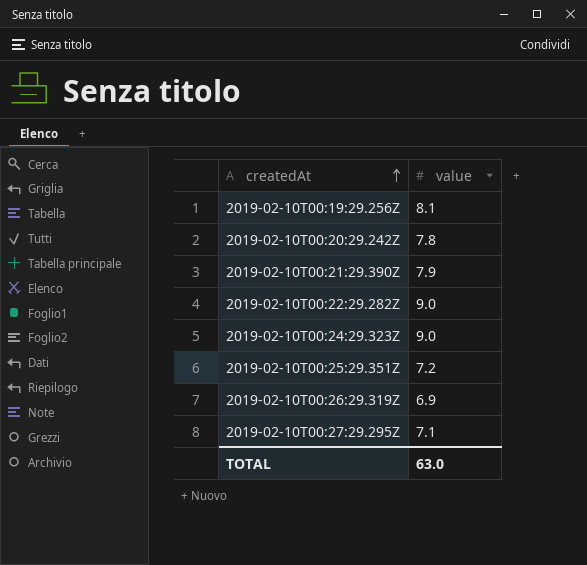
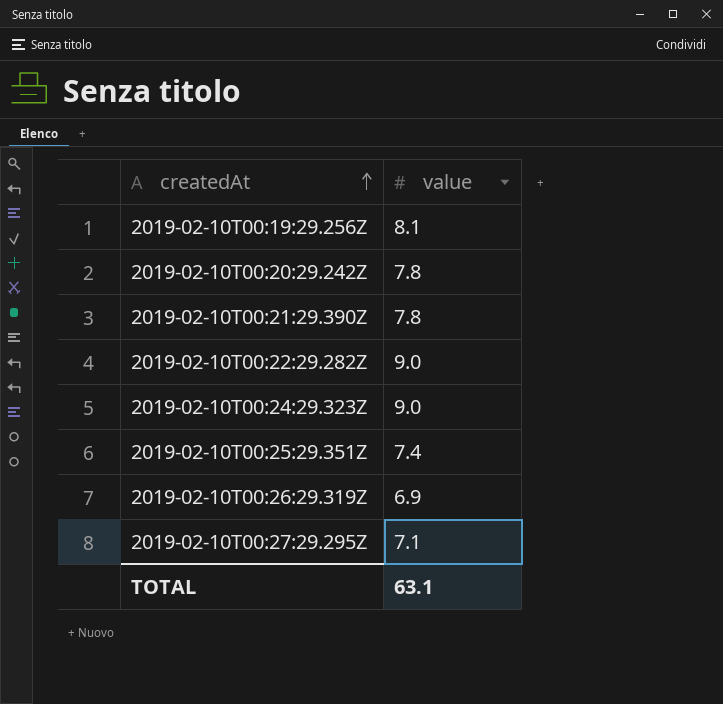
2019-02-10T00:21:29.390Z | value: 7.9 -> 7.8
2019-02-10T00:25:29.351Z | value: 7.2 -> 7.4
TOTAL | value: 63.0 -> 63.1

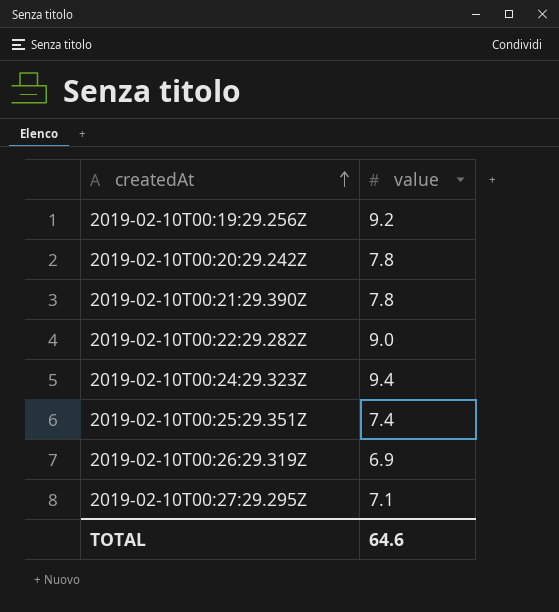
2019-02-10T00:19:29.256Z | value: 8.1 -> 9.2
2019-02-10T00:24:29.323Z | value: 9.0 -> 9.4
TOTAL | value: 63.1 -> 64.6

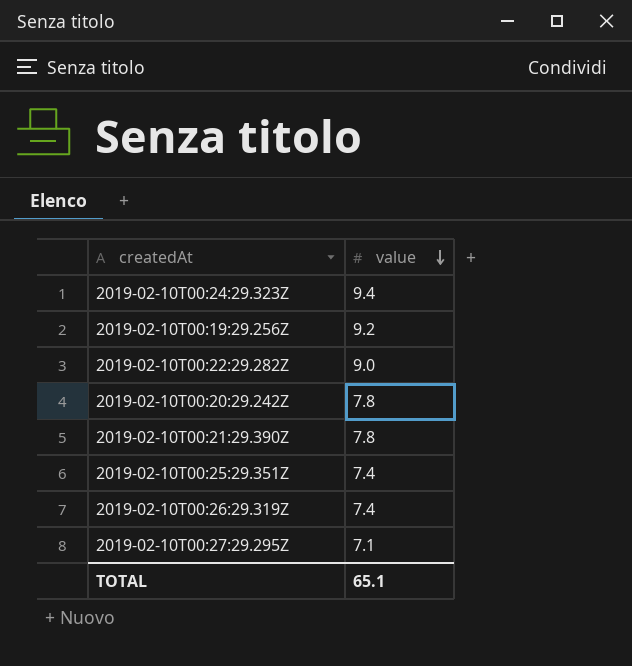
row order: createdAt ascending -> value descending
2019-02-10T00:26:29.319Z | value: 6.9 -> 7.4
TOTAL | value: 64.6 -> 65.1

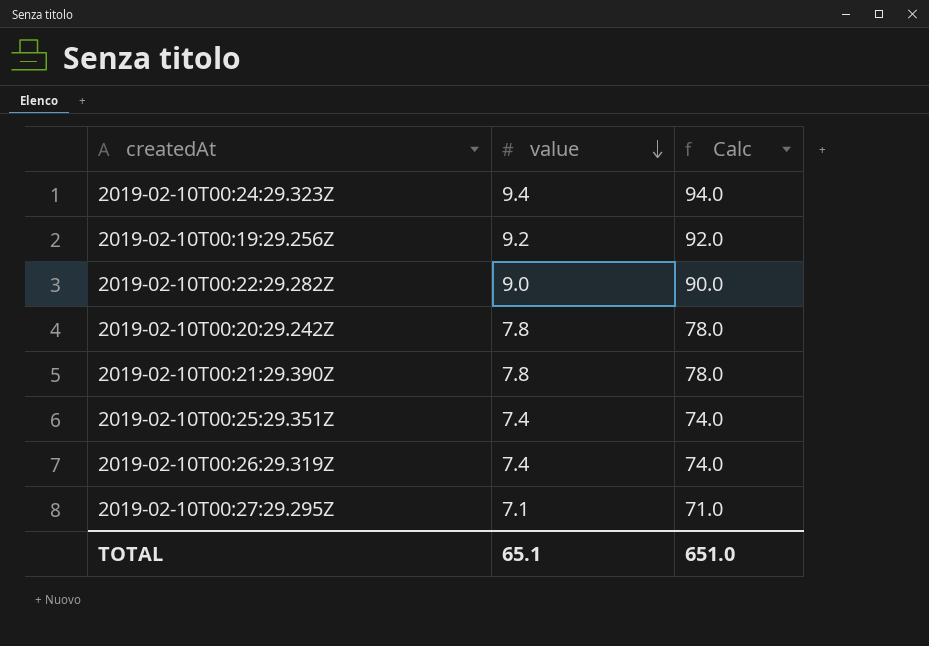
column Calc | formula: none -> [value] * 10

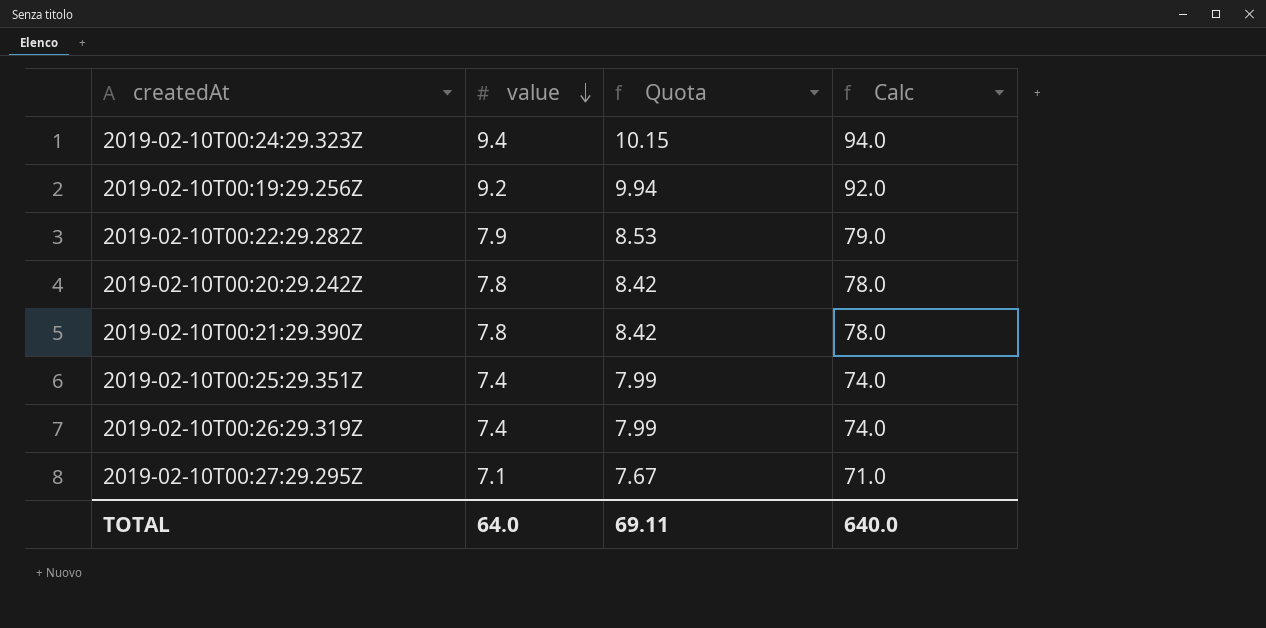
column Quota | formula: none -> [value] * 1.08
2019-02-10T00:22:29.282Z | value: 9.0 -> 7.9
2019-02-10T00:22:29.282Z | Calc: 90.0 -> 79.0
TOTAL | value: 65.1 -> 64.0
TOTAL | Calc: 651.0 -> 640.0

